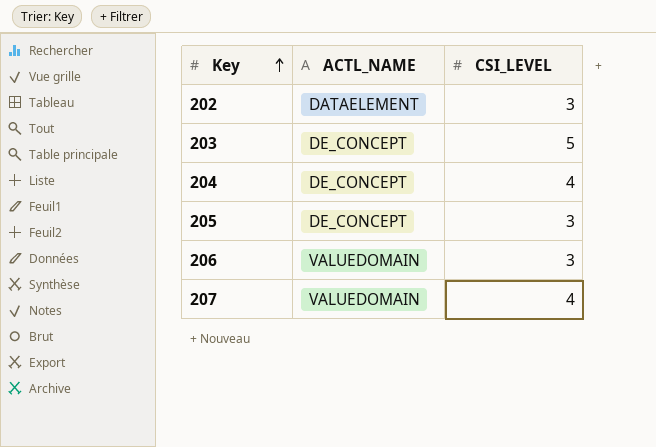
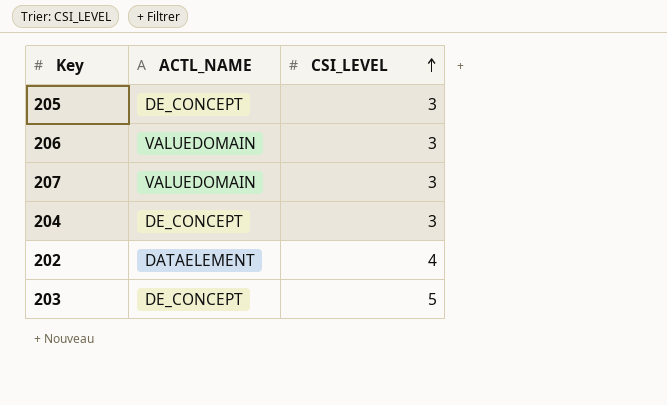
row order: Key ascending -> CSI_LEVEL ascending
207 | CSI_LEVEL: 4 -> 3
204 | CSI_LEVEL: 4 -> 3
202 | CSI_LEVEL: 3 -> 4

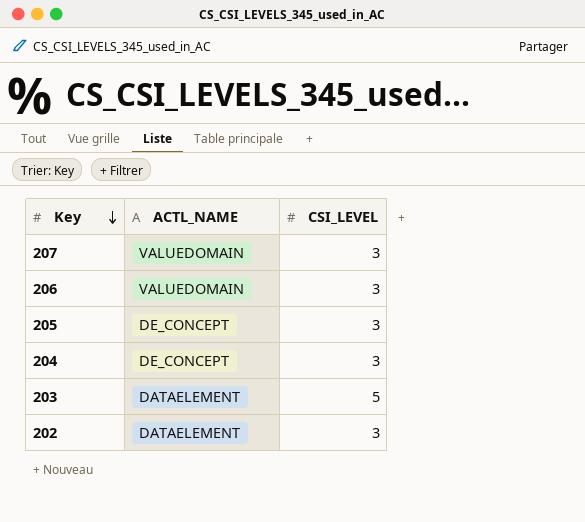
row order: CSI_LEVEL ascending -> Key descending
203 | ACTL_NAME: DE_CONCEPT -> DATAELEMENT
202 | CSI_LEVEL: 4 -> 3

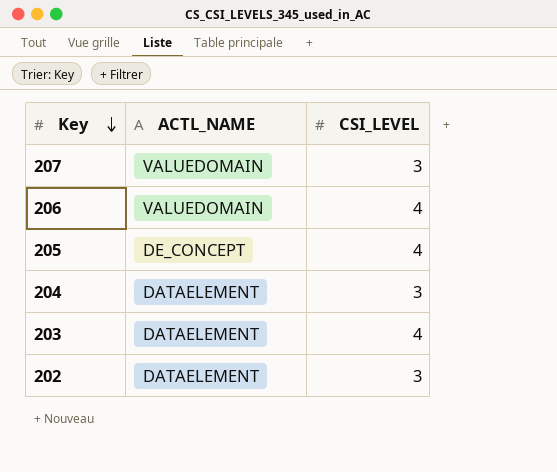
206 | CSI_LEVEL: 3 -> 4
205 | CSI_LEVEL: 3 -> 4
204 | ACTL_NAME: DE_CONCEPT -> DATAELEMENT
203 | CSI_LEVEL: 5 -> 4

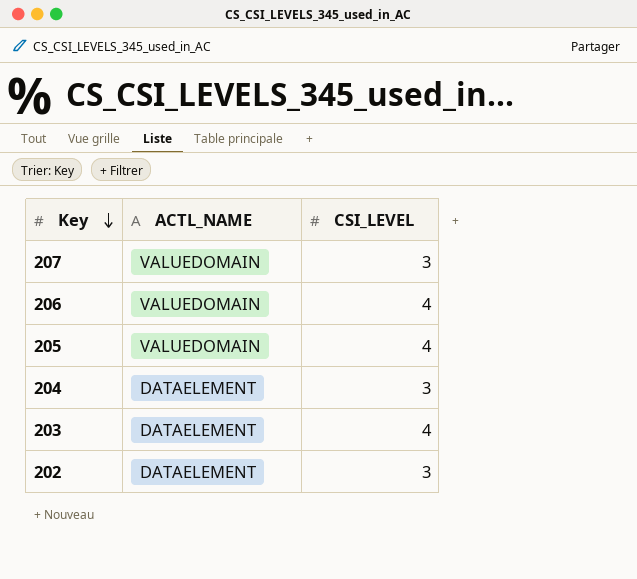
205 | ACTL_NAME: DE_CONCEPT -> VALUEDOMAIN

